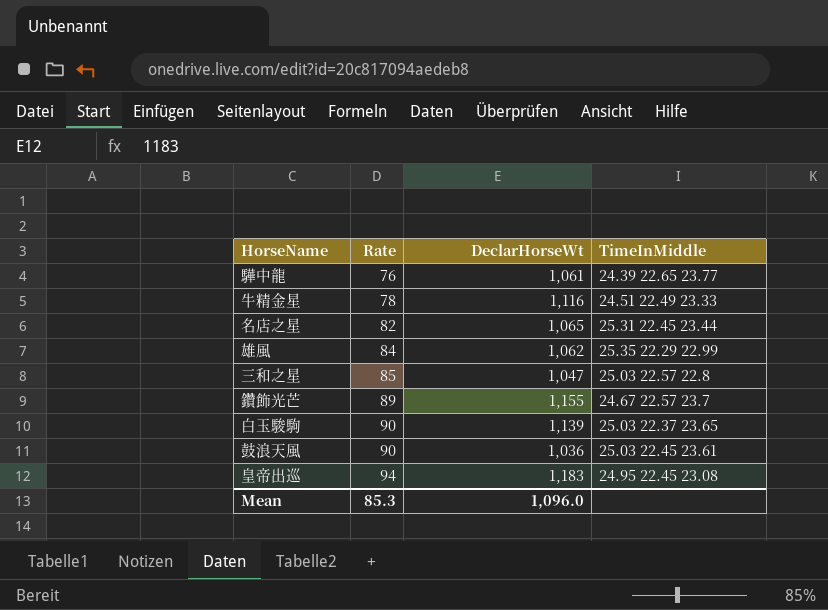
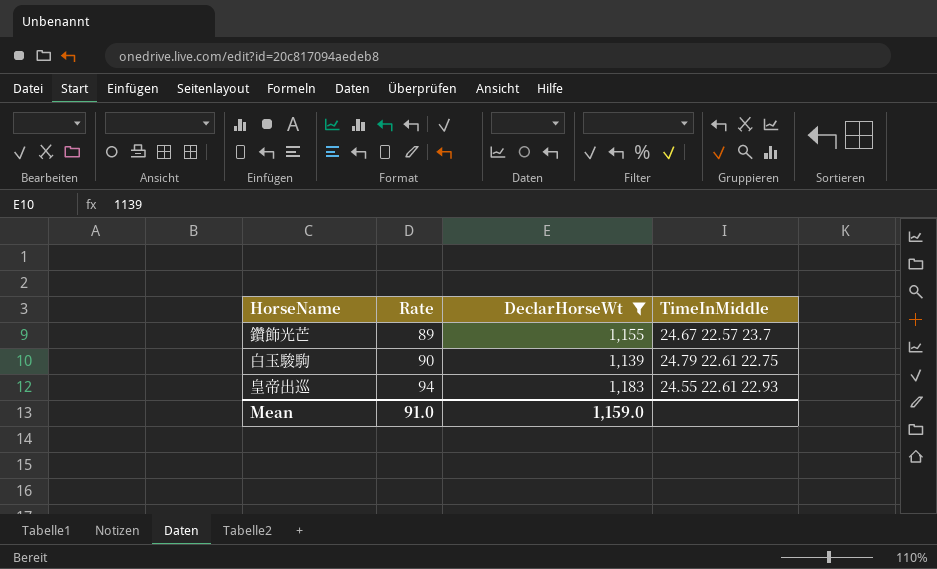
filter: none -> DeclarHorseWt >= 1,139
白玉駿駒 | TimeInMiddle: 25.03 22.37 23.65 -> 24.79 22.61 22.75
皇帝出巡 | TimeInMiddle: 24.95 22.45 23.08 -> 24.55 22.61 22.93
Mean | Rate: 85.3 -> 91.0
Mean | DeclarHorseWt: 1,096.0 -> 1,159.0

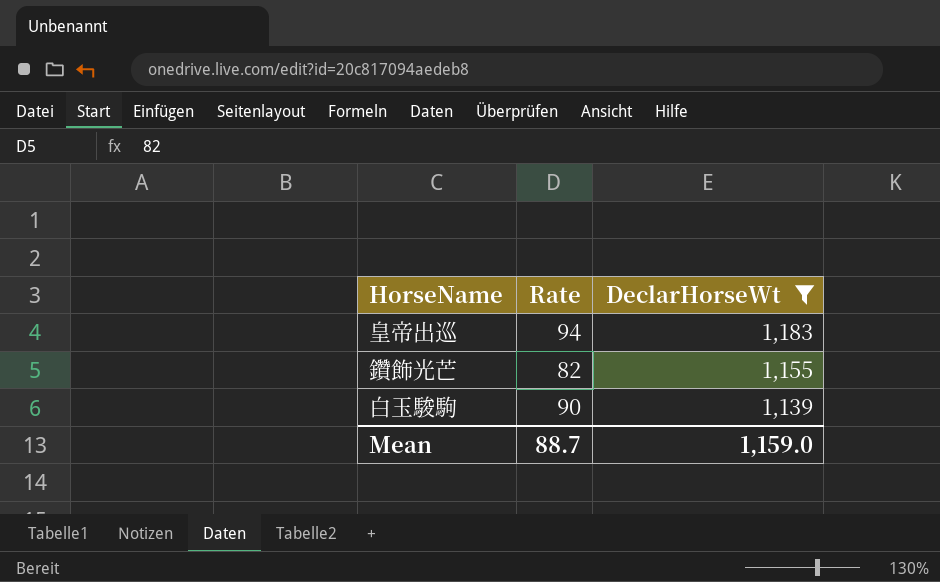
row order: Rate ascending -> DeclarHorseWt descending
column TimeInMiddle | position: 4 -> none
鑽飾光芒 | Rate: 89 -> 82
Mean | Rate: 91.0 -> 88.7

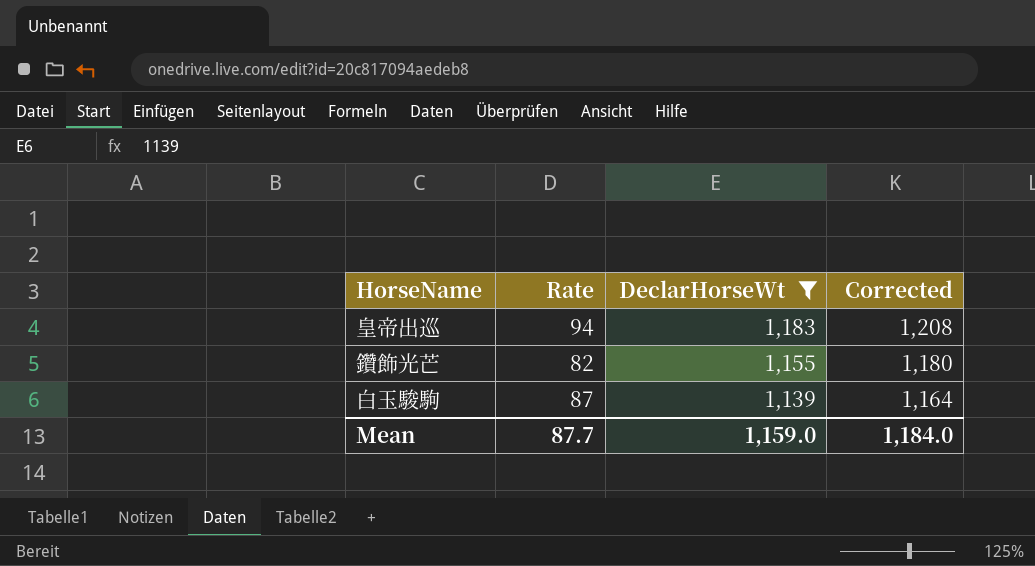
column Corrected | formula: none -> [DeclarHorseWt] + 25
白玉駿駒 | Rate: 90 -> 87
Mean | Rate: 88.7 -> 87.7

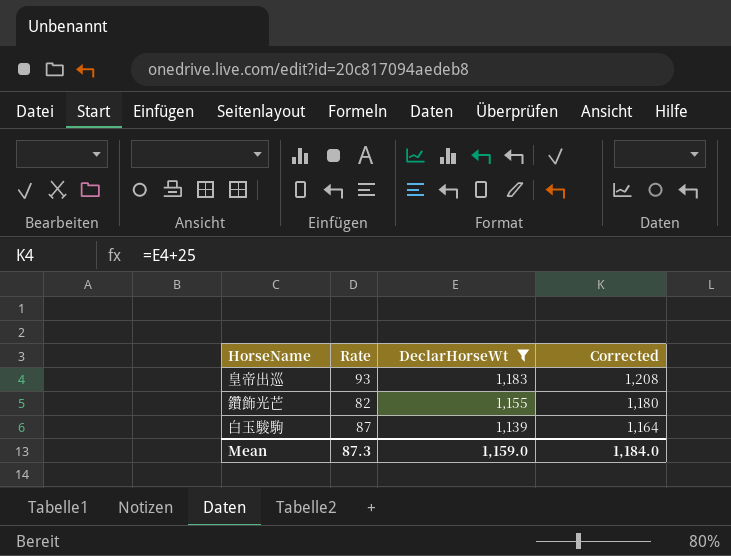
皇帝出巡 | Rate: 94 -> 93
Mean | Rate: 87.7 -> 87.3

